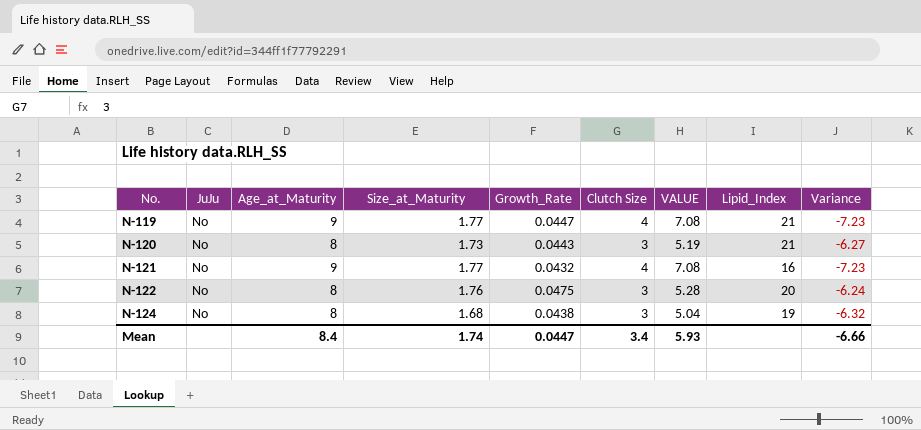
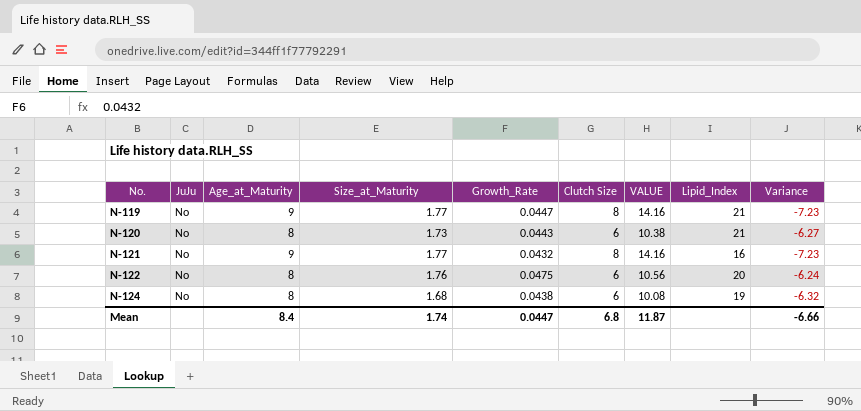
N-119 | Clutch Size: 4 -> 8
N-119 | VALUE: 7.08 -> 14.16
N-120 | Clutch Size: 3 -> 6
N-120 | VALUE: 5.19 -> 10.38
N-121 | Clutch Size: 4 -> 8
N-121 | VALUE: 7.08 -> 14.16
N-122 | Clutch Size: 3 -> 6
N-122 | VALUE: 5.28 -> 10.56
N-124 | Clutch Size: 3 -> 6
N-124 | VALUE: 5.04 -> 10.08
Mean | Clutch Size: 3.4 -> 6.8
Mean | VALUE: 5.93 -> 11.87

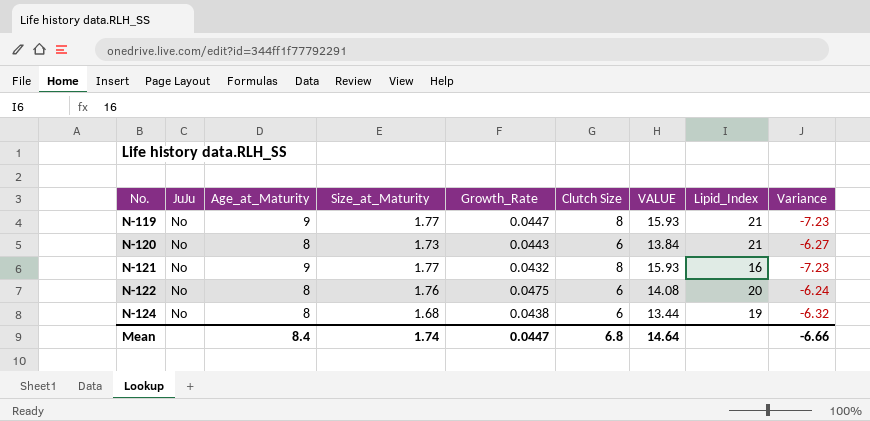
column VALUE | formula: [Size_at_Maturity] * [Clutch Size] -> [Age_at_Maturity] * [Size_at_Maturity]
Mean | VALUE: 11.87 -> 14.64

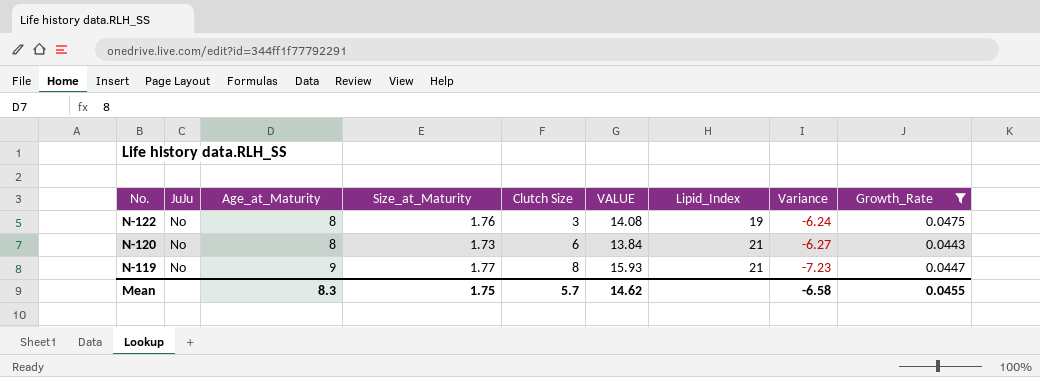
filter: none -> Growth_Rate >= 0.0443
row order: No. ascending -> No. descending
column Growth_Rate | position: 5 -> 9
N-122 | Clutch Size: 6 -> 3
N-122 | Lipid_Index: 20 -> 19
Mean | Age_at_Maturity: 8.4 -> 8.3
Mean | Size_at_Maturity: 1.74 -> 1.75
Mean | Clutch Size: 6.8 -> 5.7
Mean | VALUE: 14.64 -> 14.62
Mean | Variance: -6.66 -> -6.58
Mean | Growth_Rate: 0.0447 -> 0.0455

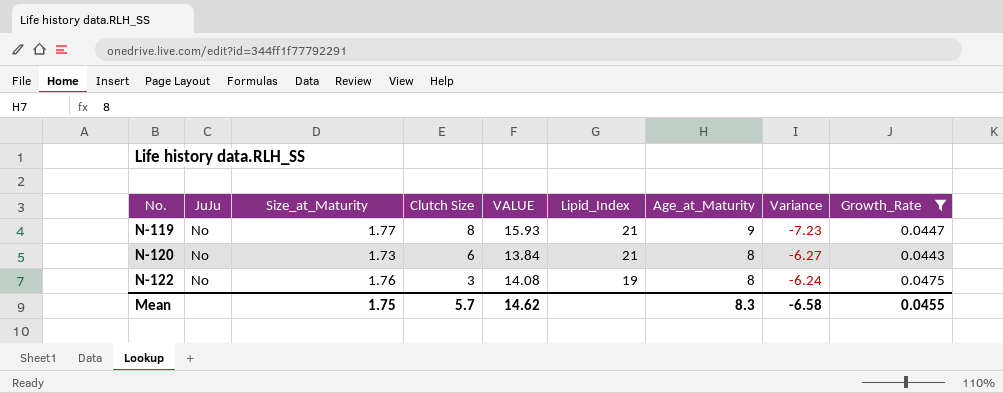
row order: No. descending -> No. ascending
column Age_at_Maturity | position: 3 -> 7

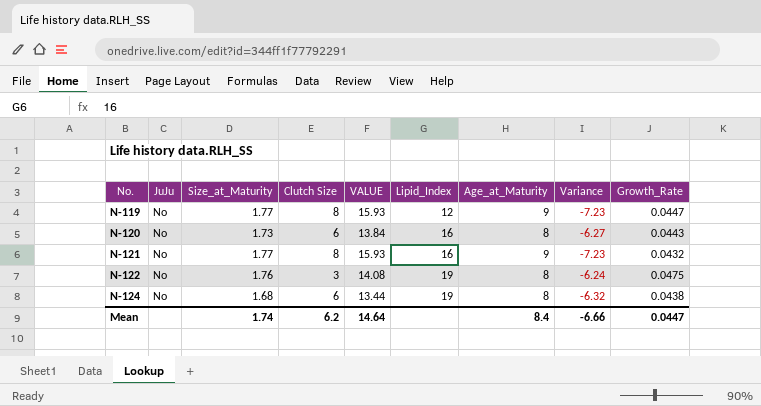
filter: Growth_Rate >= 0.0443 -> none
N-119 | Lipid_Index: 21 -> 12
N-120 | Lipid_Index: 21 -> 16
Mean | Size_at_Maturity: 1.75 -> 1.74
Mean | Clutch Size: 5.7 -> 6.2
Mean | VALUE: 14.62 -> 14.64
Mean | Age_at_Maturity: 8.3 -> 8.4
Mean | Variance: -6.58 -> -6.66
Mean | Growth_Rate: 0.0455 -> 0.0447

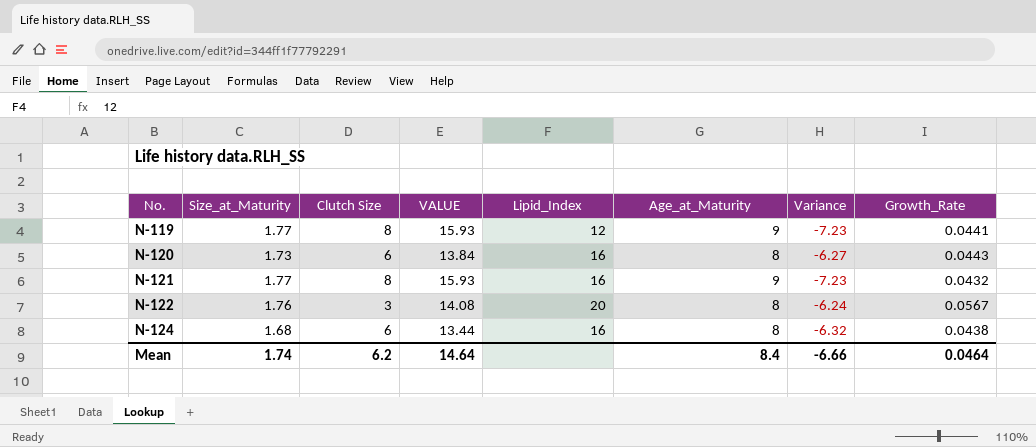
column JuJu | position: 2 -> none
N-119 | Growth_Rate: 0.0447 -> 0.0441
N-122 | Lipid_Index: 19 -> 20
N-122 | Growth_Rate: 0.0475 -> 0.0567
N-124 | Lipid_Index: 19 -> 16
Mean | Growth_Rate: 0.0447 -> 0.0464

